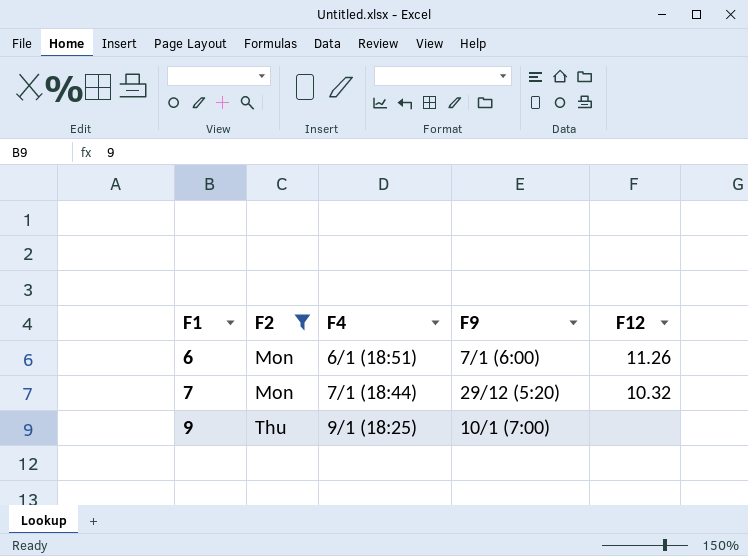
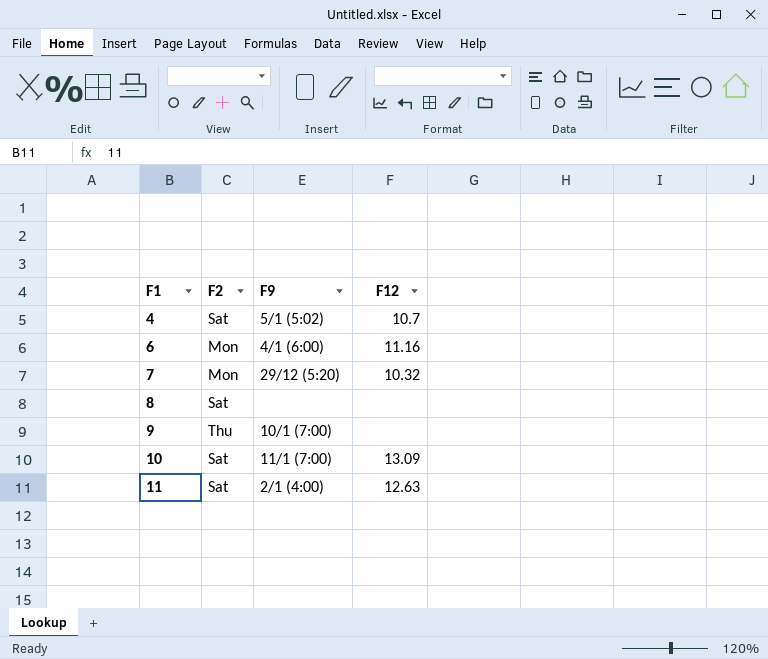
filter: F2 != Sat -> none
column F4 | position: 3 -> none
6 | F9: 7/1 (6:00) -> 4/1 (6:00)
6 | F12: 11.26 -> 11.16

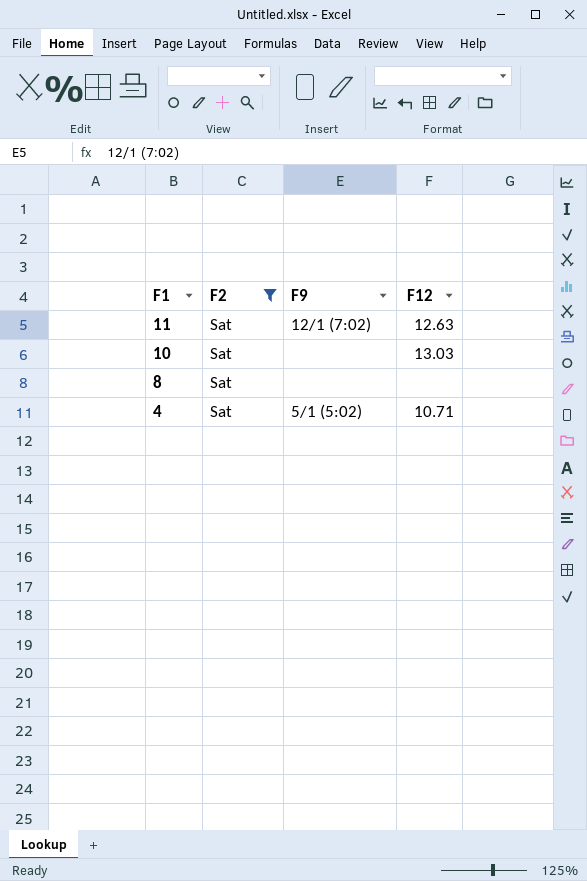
filter: none -> F2 = Sat
row order: F1 ascending -> F1 descending
11 | F9: 2/1 (4:00) -> 12/1 (7:02)
10 | F9: 11/1 (7:00) -> none
10 | F12: 13.09 -> 13.03
4 | F12: 10.7 -> 10.71

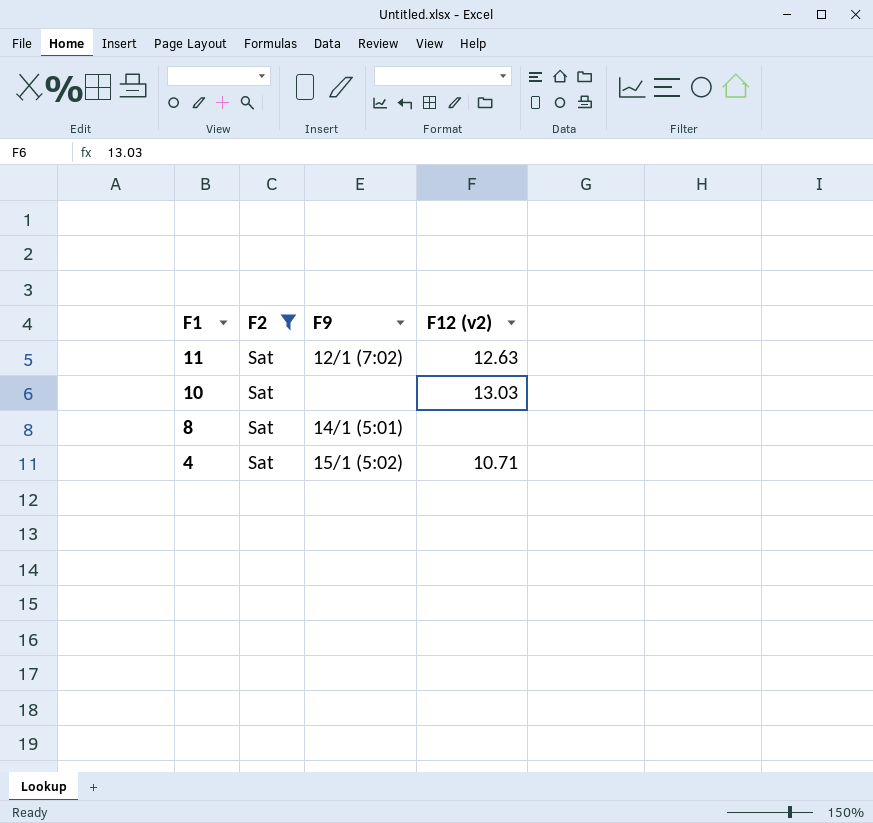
column name: F12 -> F12 (v2)
8 | F9: none -> 14/1 (5:01)
4 | F9: 5/1 (5:02) -> 15/1 (5:02)

